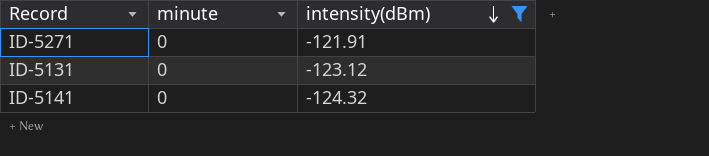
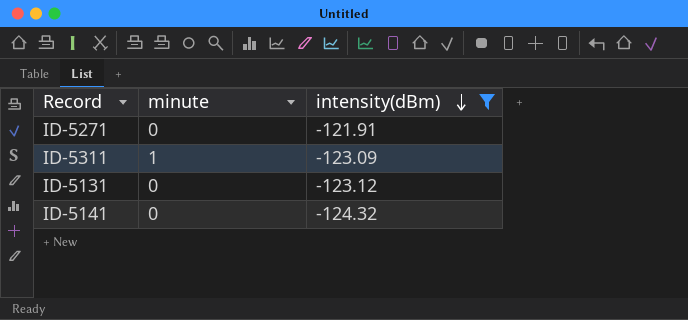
row ID-5311: none -> 1 | -123.09

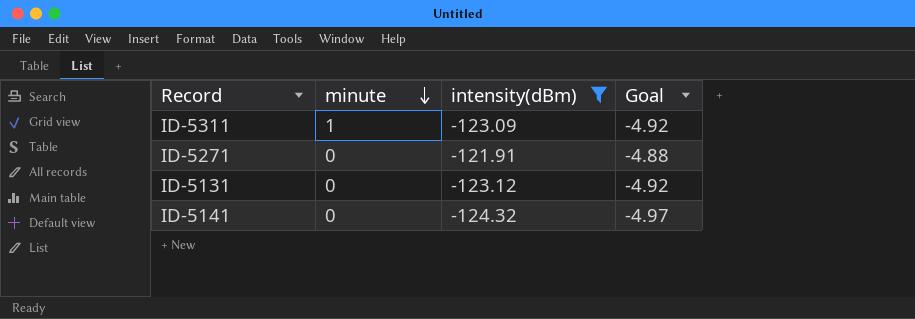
row order: intensity(dBm) descending -> minute descending
column Goal | formula: none -> [intensity(dBm)] * 0.04

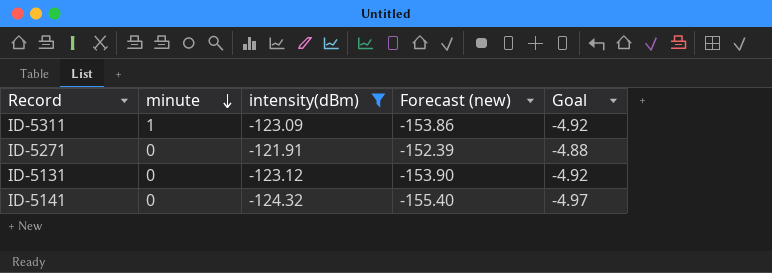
column Forecast (new) | formula: none -> [intensity(dBm)] * 1.25

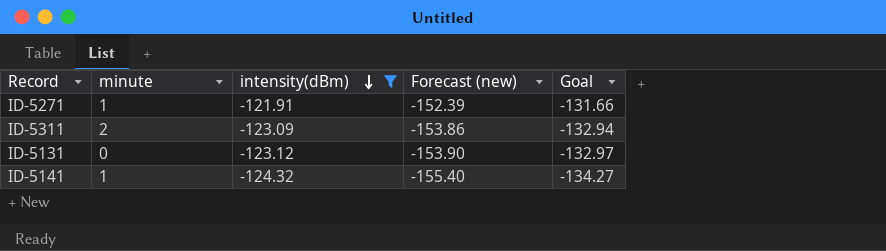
row order: minute descending -> intensity(dBm) descending
column Goal | formula: [intensity(dBm)] * 0.04 -> [intensity(dBm)] * 1.08
ID-5271 | minute: 0 -> 1
ID-5311 | minute: 1 -> 2
ID-5141 | minute: 0 -> 1

